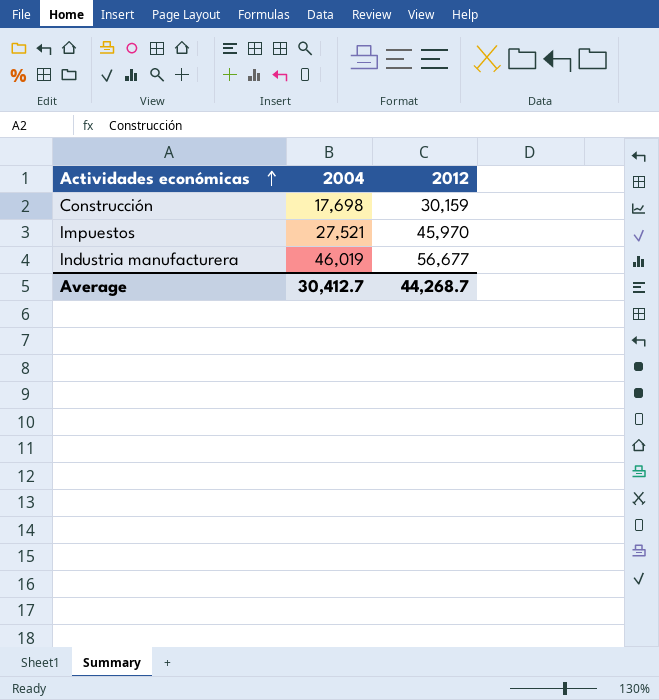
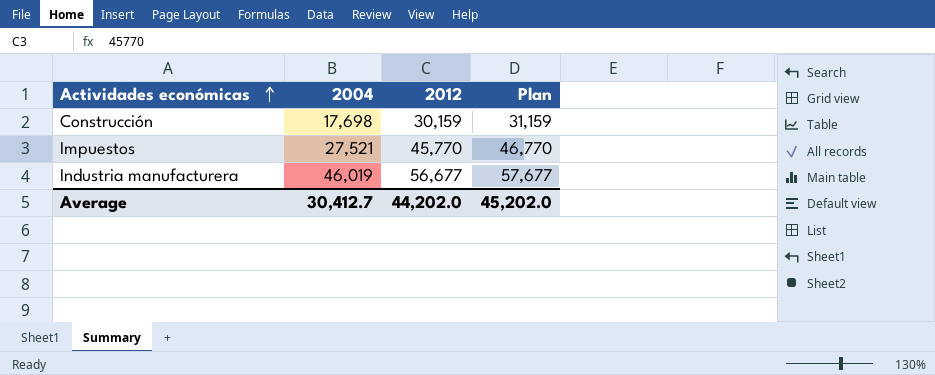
column Plan | formula: none -> [2012] + 1000
Impuestos | 2012: 45,970 -> 45,770
Average | 2012: 44,268.7 -> 44,202.0

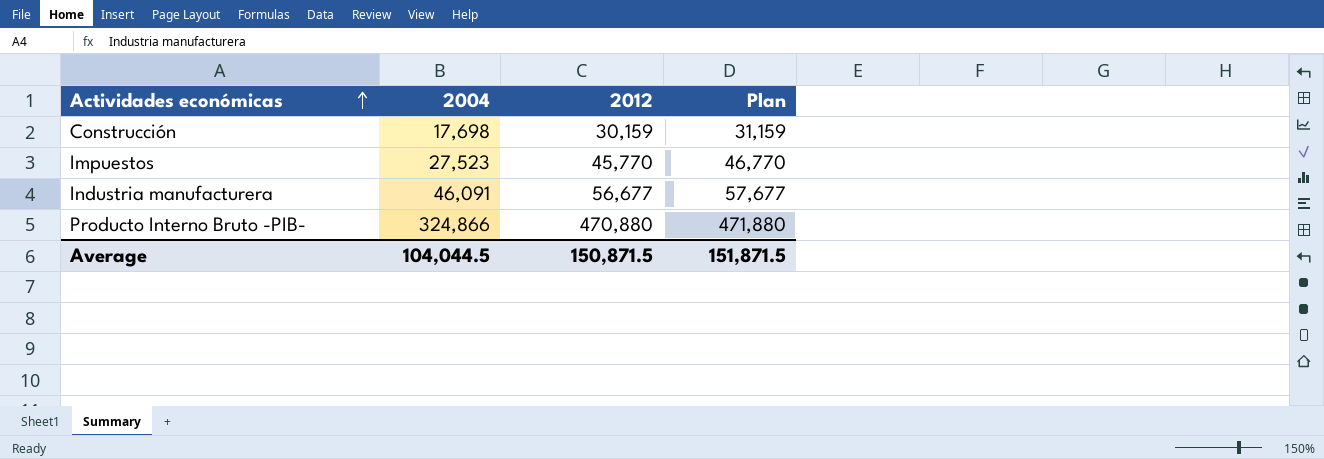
Impuestos | 2004: 27,521 -> 27,523
Industria manufacturera | 2004: 46,019 -> 46,091
row Producto Interno Bruto -PIB-: none -> 324,866 | 470,880 | 471,880
Average | 2004: 30,412.7 -> 104,044.5
Average | 2012: 44,202.0 -> 150,871.5
Average | Plan: 45,202.0 -> 151,871.5

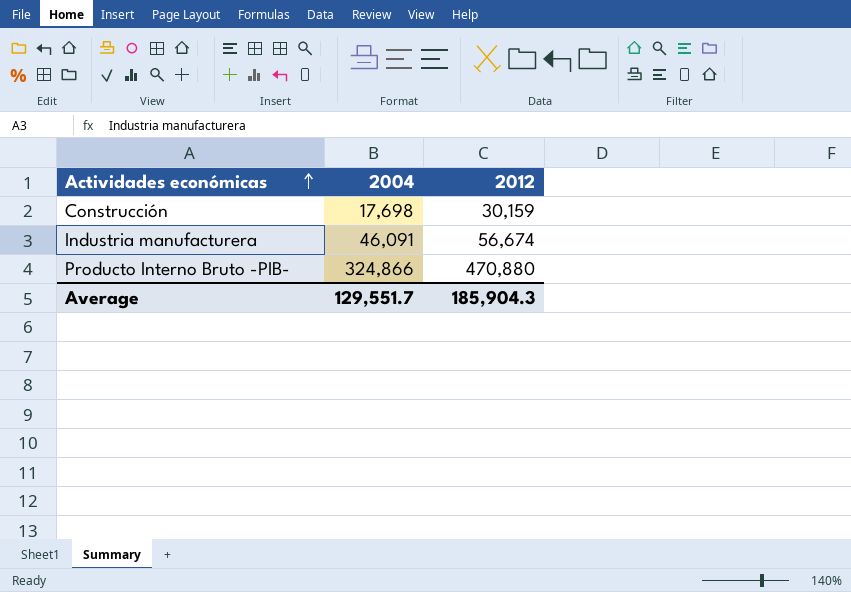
column Plan | formula: [2012] + 1000 -> none
row Impuestos: 27,523 | 45,770 | 46,770 -> none
Industria manufacturera | 2012: 56,677 -> 56,674
Average | 2004: 104,044.5 -> 129,551.7
Average | 2012: 150,871.5 -> 185,904.3

